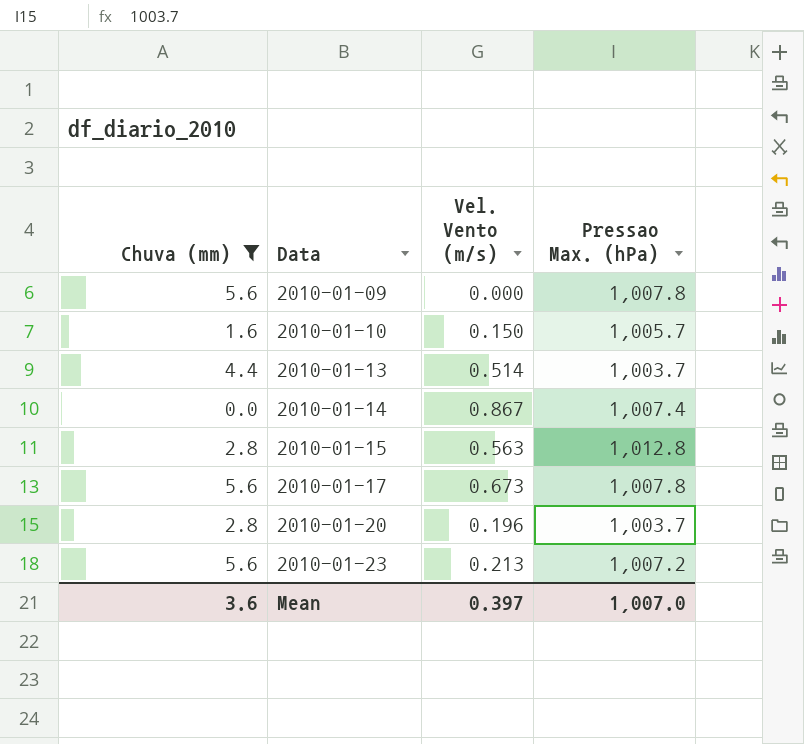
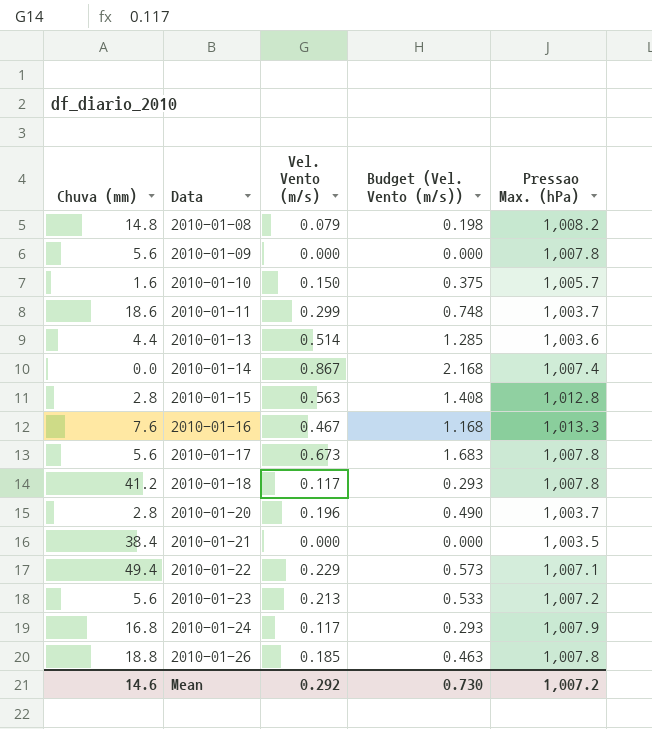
filter: Chuva (mm) <= 5.6 -> none
column Budget (Vel. Vento (m/s)) | formula: none -> [Vel. Vento (m/s)] * 2.5
2010-01-13 | Pressao Max. (hPa): 1,003.7 -> 1,003.6
Mean | Chuva (mm): 3.6 -> 14.6
Mean | Vel. Vento (m/s): 0.397 -> 0.292
Mean | Pressao Max. (hPa): 1,007.0 -> 1,007.2

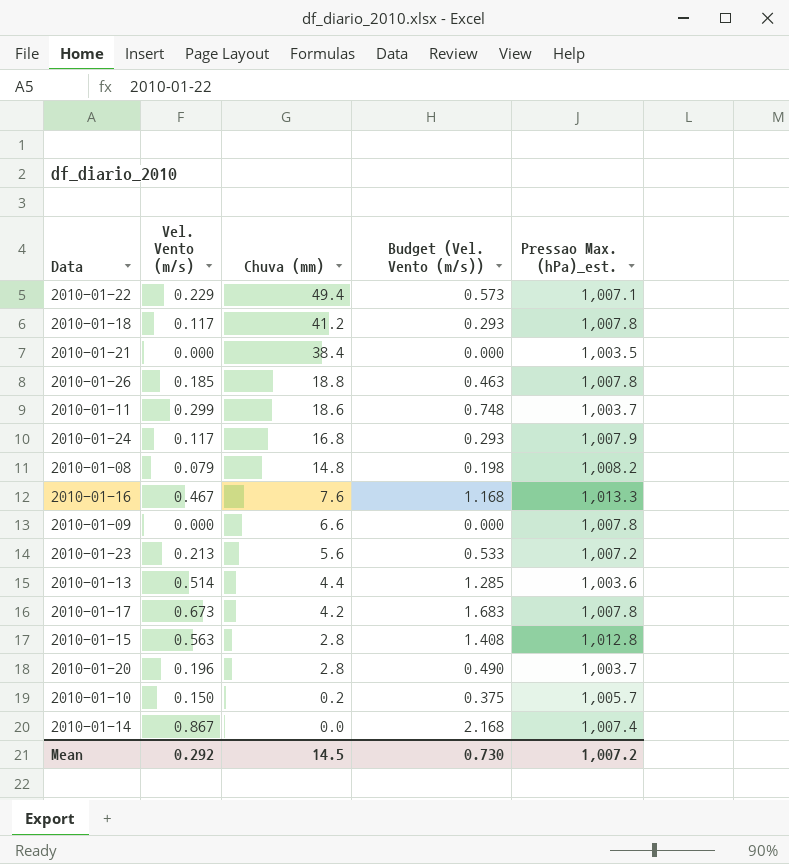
row order: Data ascending -> Chuva (mm) descending
column Chuva (mm) | position: 1 -> 3
column name: Pressao Max. (hPa) -> Pressao Max. (hPa)_est.
2010-01-09 | Chuva (mm): 5.6 -> 6.6
2010-01-17 | Chuva (mm): 5.6 -> 4.2
2010-01-10 | Chuva (mm): 1.6 -> 0.2
Mean | Chuva (mm): 14.6 -> 14.5

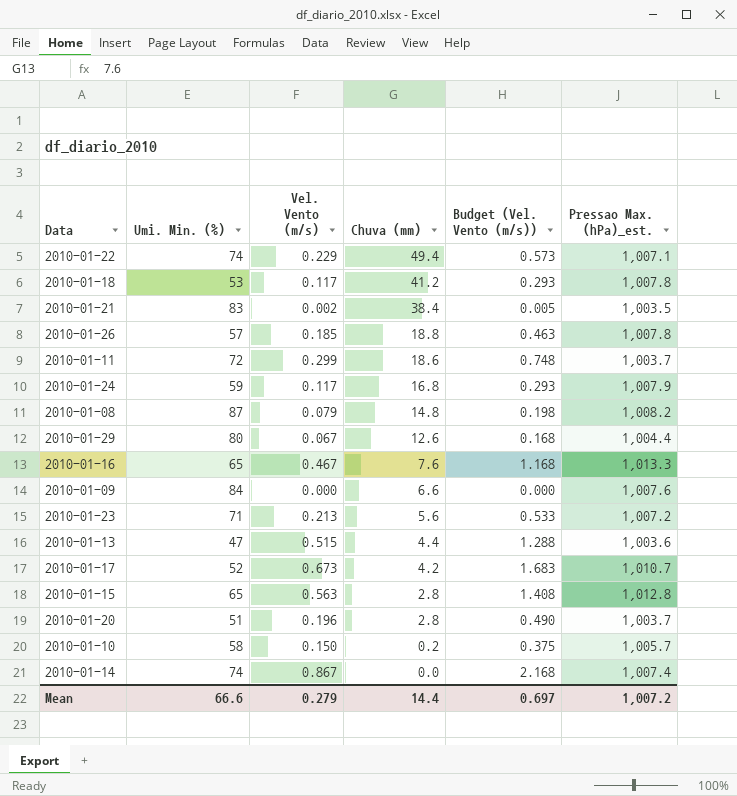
column Umi. Min. (%) | position: none -> 2
2010-01-21 | Vel. Vento (m/s): 0.000 -> 0.002
2010-01-21 | Budget (Vel. Vento (m/s)): 0.000 -> 0.005
row 2010-01-29: none -> 80 | 0.067 | 12.6 | 0.168 | 1,004.4
2010-01-09 | Pressao Max. (hPa)_est.: 1,007.8 -> 1,007.6
2010-01-13 | Vel. Vento (m/s): 0.514 -> 0.515
2010-01-13 | Budget (Vel. Vento (m/s)): 1.285 -> 1.288
2010-01-17 | Pressao Max. (hPa)_est.: 1,007.8 -> 1,010.7
Mean | Vel. Vento (m/s): 0.292 -> 0.279
Mean | Chuva (mm): 14.5 -> 14.4
Mean | Budget (Vel. Vento (m/s)): 0.730 -> 0.697

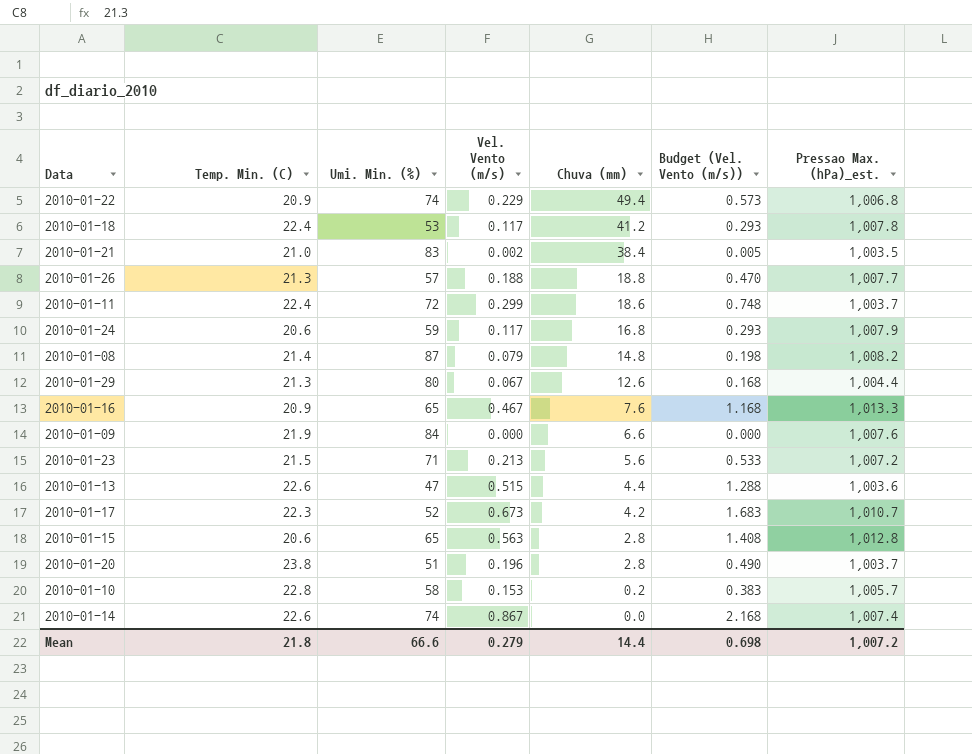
column Temp. Min. (C) | position: none -> 2
2010-01-22 | Pressao Max. (hPa)_est.: 1,007.1 -> 1,006.8
2010-01-26 | Vel. Vento (m/s): 0.185 -> 0.188
2010-01-26 | Budget (Vel. Vento (m/s)): 0.463 -> 0.470
2010-01-26 | Pressao Max. (hPa)_est.: 1,007.8 -> 1,007.7
2010-01-10 | Vel. Vento (m/s): 0.150 -> 0.153
2010-01-10 | Budget (Vel. Vento (m/s)): 0.375 -> 0.383
Mean | Budget (Vel. Vento (m/s)): 0.697 -> 0.698

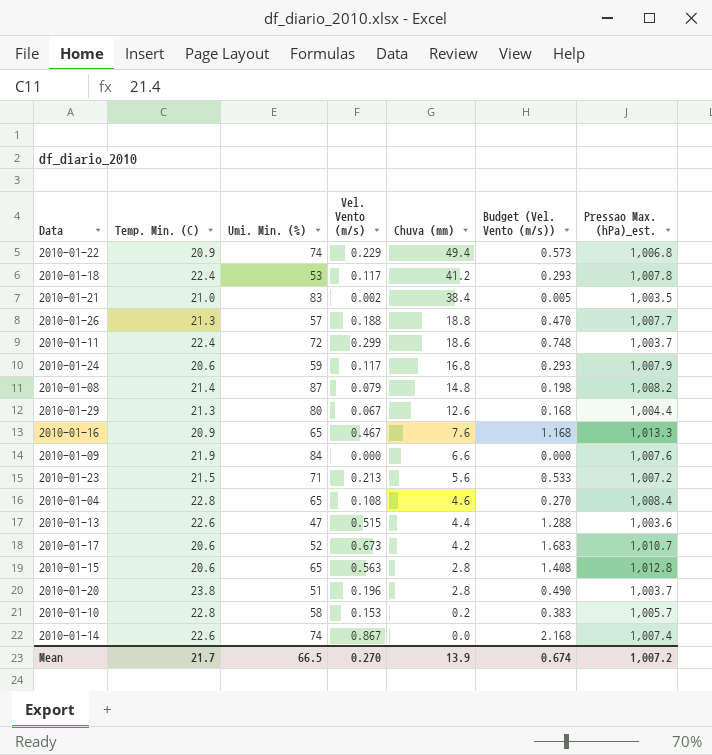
row 2010-01-04: none -> 22.8 | 65 | 0.108 | 4.6 | 0.270 | 1,008.4
2010-01-17 | Temp. Min. (C): 22.3 -> 20.6
Mean | Temp. Min. (C): 21.8 -> 21.7
Mean | Umi. Min. (%): 66.6 -> 66.5
Mean | Vel. Vento (m/s): 0.279 -> 0.270
Mean | Chuva (mm): 14.4 -> 13.9
Mean | Budget (Vel. Vento (m/s)): 0.698 -> 0.674

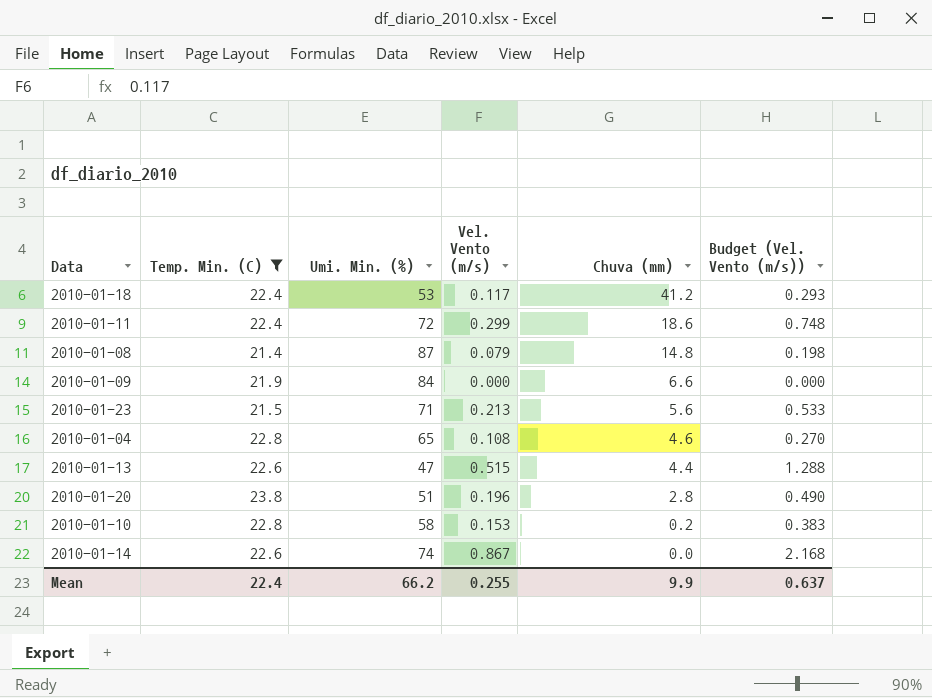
filter: none -> Temp. Min. (C) >= 21.4
column Pressao Max. (hPa)_est. | position: 7 -> none
Mean | Temp. Min. (C): 21.7 -> 22.4
Mean | Umi. Min. (%): 66.5 -> 66.2
Mean | Vel. Vento (m/s): 0.270 -> 0.255
Mean | Chuva (mm): 13.9 -> 9.9
Mean | Budget (Vel. Vento (m/s)): 0.674 -> 0.637

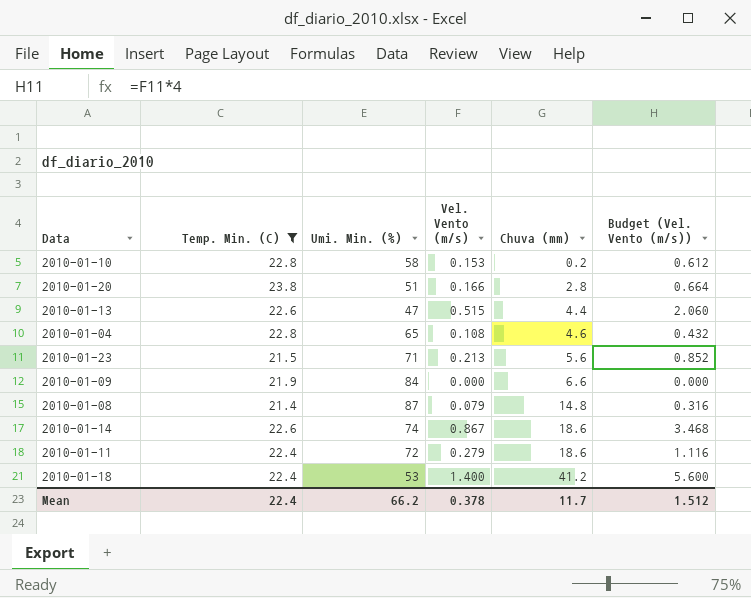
row order: Chuva (mm) descending -> Chuva (mm) ascending
column Budget (Vel. Vento (m/s)) | formula: [Vel. Vento (m/s)] * 2.5 -> [Vel. Vento (m/s)] * 4
2010-01-20 | Vel. Vento (m/s): 0.196 -> 0.166
2010-01-14 | Chuva (mm): 0.0 -> 18.6
2010-01-11 | Vel. Vento (m/s): 0.299 -> 0.279
2010-01-18 | Vel. Vento (m/s): 0.117 -> 1.400
Mean | Vel. Vento (m/s): 0.255 -> 0.378
Mean | Chuva (mm): 9.9 -> 11.7
Mean | Budget (Vel. Vento (m/s)): 0.637 -> 1.512

